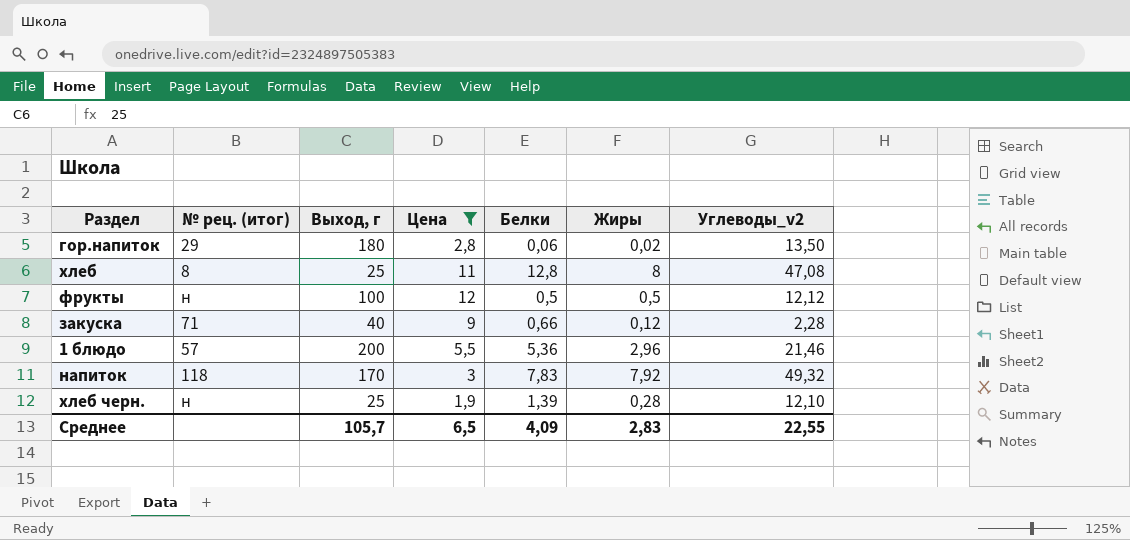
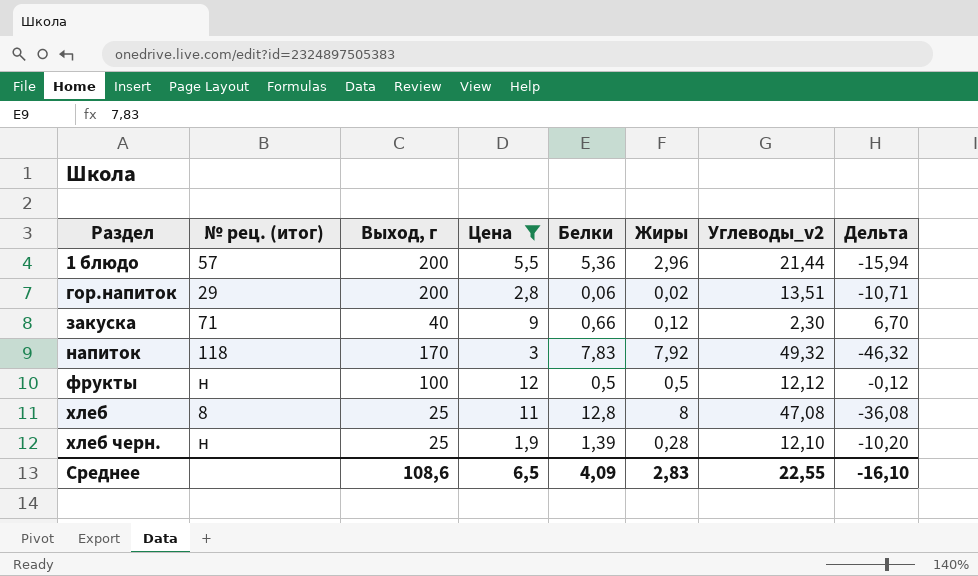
row order: none -> Раздел ascending
column Дельта | formula: none -> [Цена] - [Углеводы_v2]
1 блюдо | Углеводы_v2: 21,46 -> 21,44
гор.напиток | Выход, г: 180 -> 200
гор.напиток | Углеводы_v2: 13,50 -> 13,51
закуска | Углеводы_v2: 2,28 -> 2,30
Среднее | Выход, г: 105,7 -> 108,6

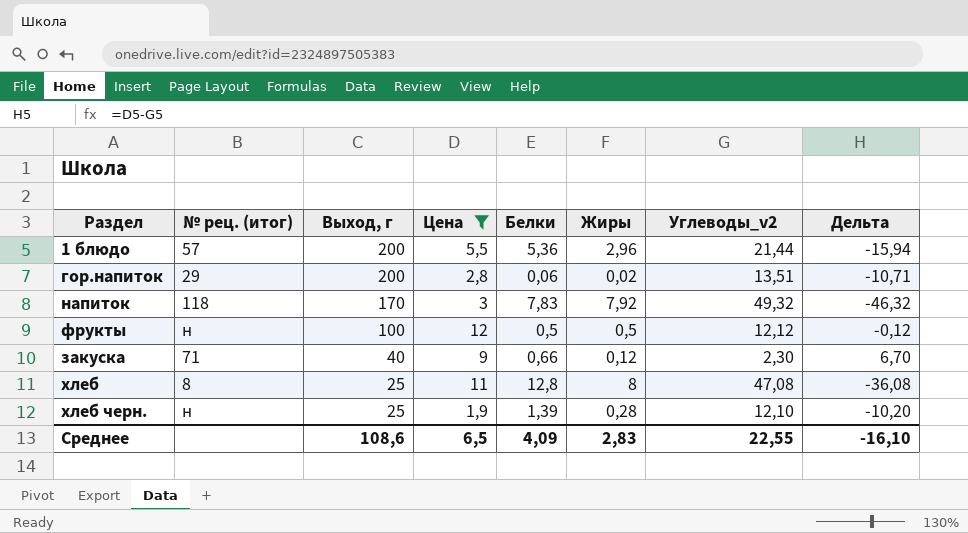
row order: Раздел ascending -> Выход, г descending

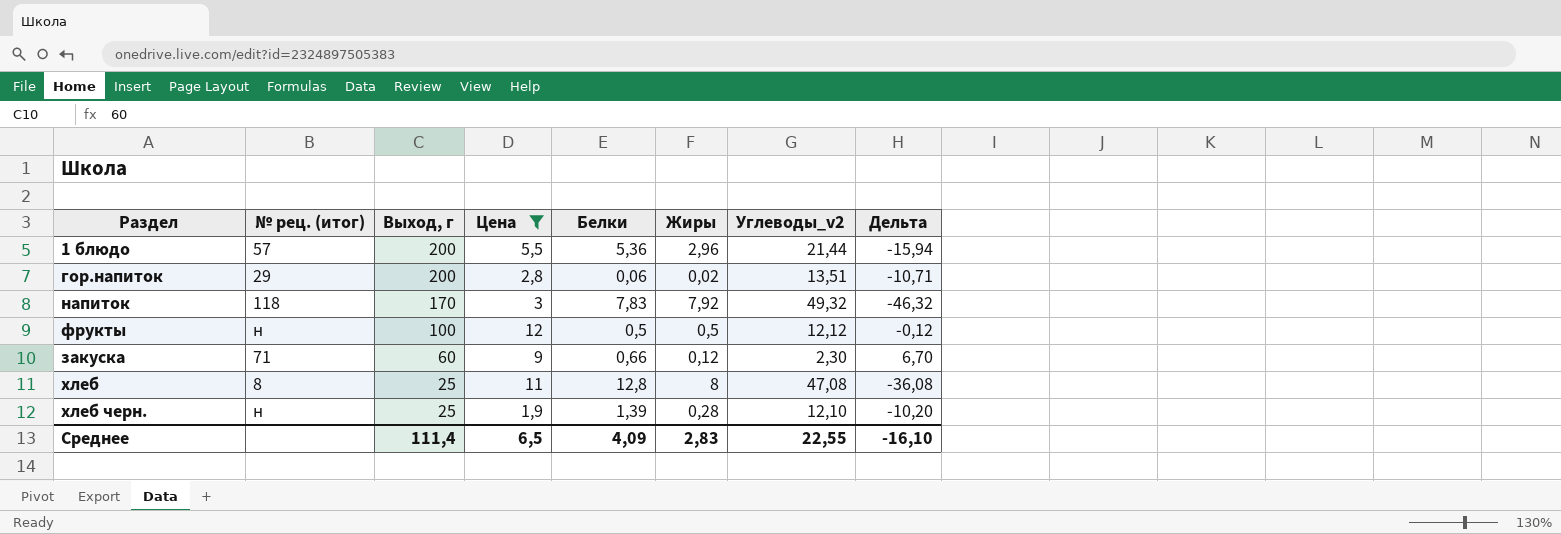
закуска | Выход, г: 40 -> 60
Среднее | Выход, г: 108,6 -> 111,4

